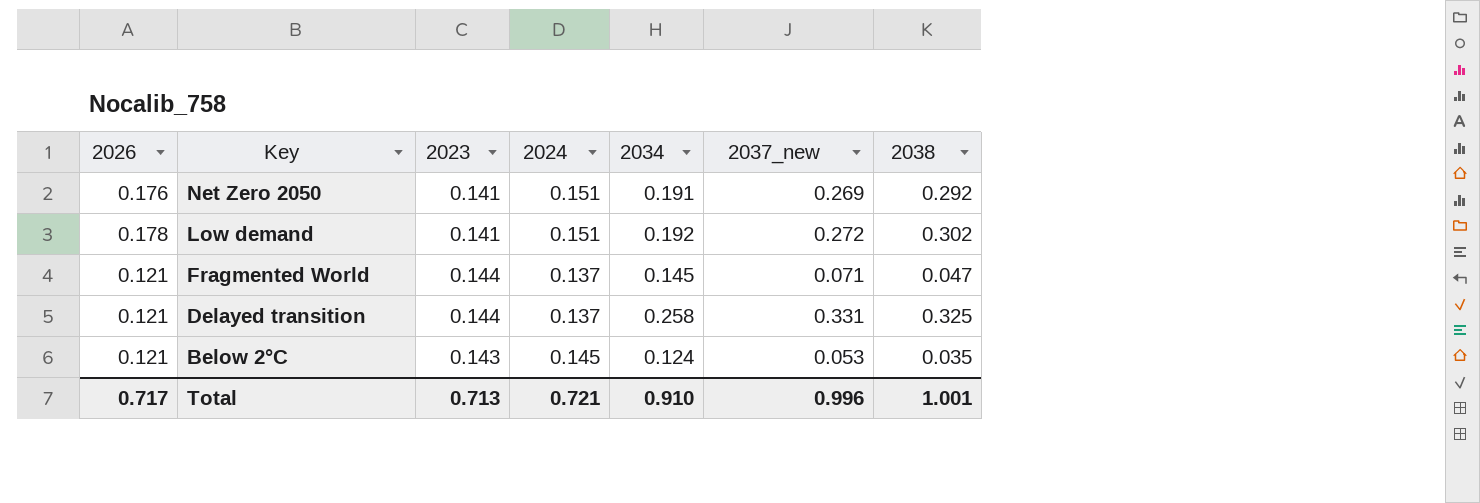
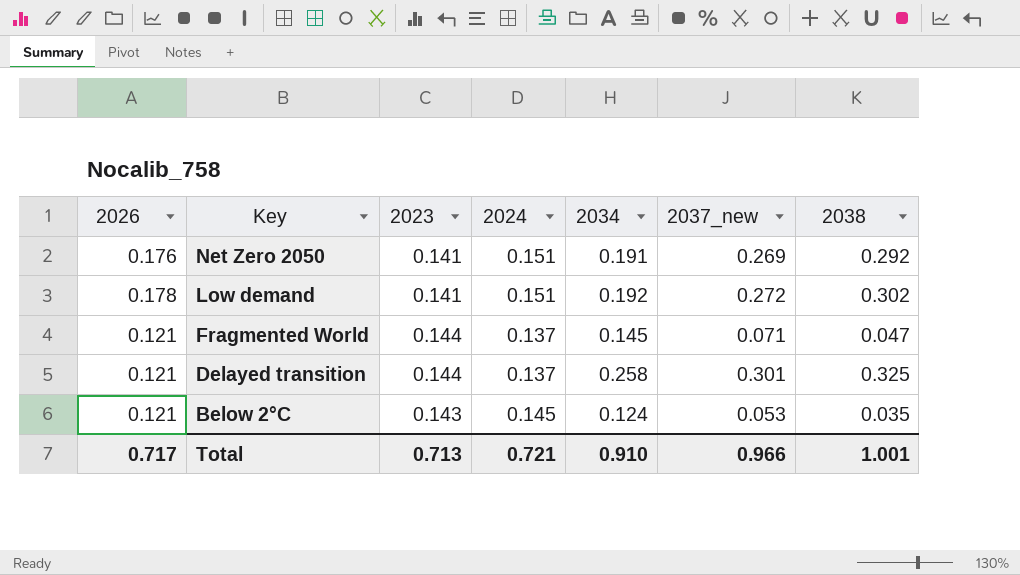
Delayed transition | 2037_new: 0.331 -> 0.301
Total | 2037_new: 0.996 -> 0.966

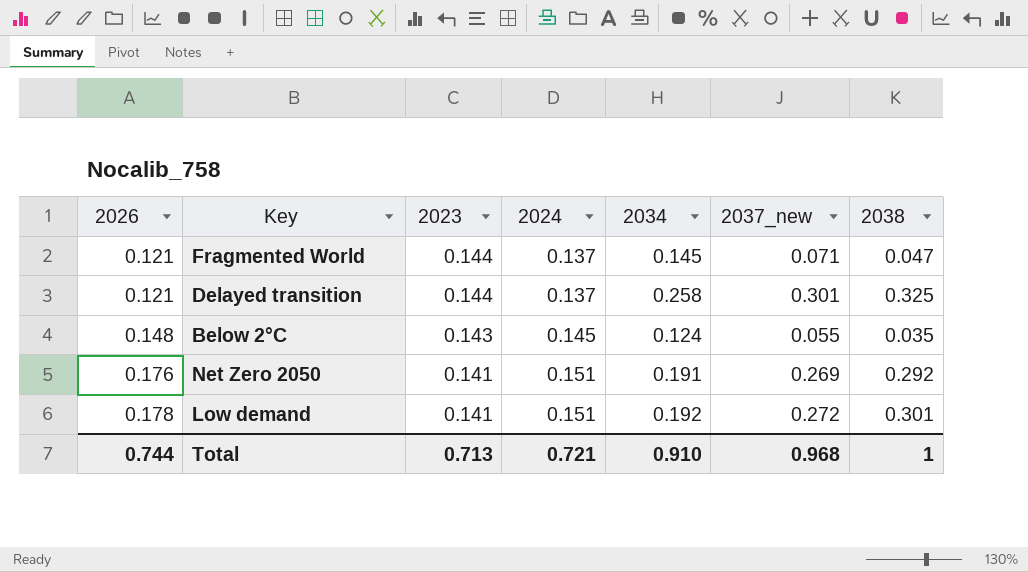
row order: Key descending -> 2026 ascending
Below 2°C | 2026: 0.121 -> 0.148
Below 2°C | 2037_new: 0.053 -> 0.055
Low demand | 2038: 0.302 -> 0.301
Total | 2026: 0.717 -> 0.744
Total | 2037_new: 0.966 -> 0.968
Total | 2038: 1.001 -> 1

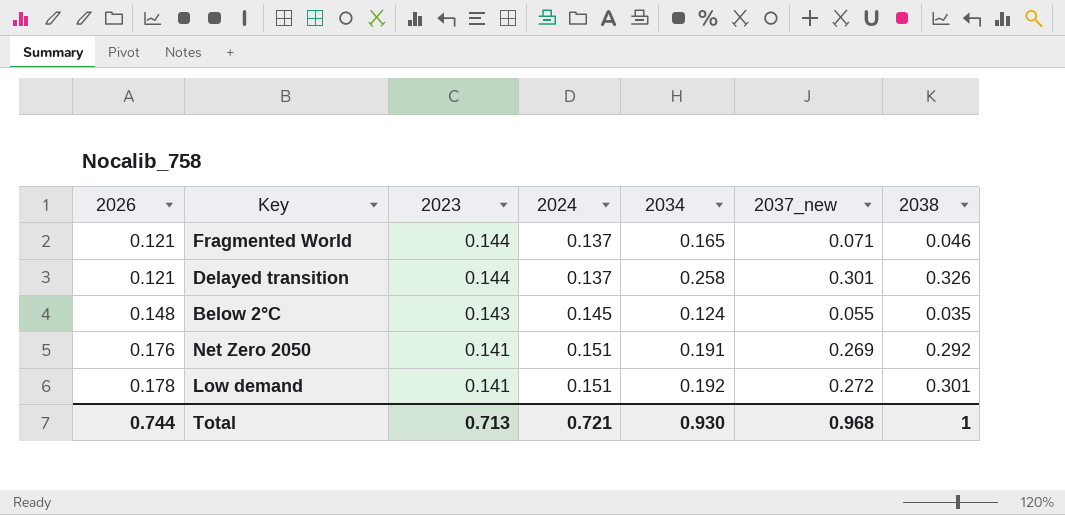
Fragmented World | 2034: 0.145 -> 0.165
Fragmented World | 2038: 0.047 -> 0.046
Delayed transition | 2038: 0.325 -> 0.326
Total | 2034: 0.910 -> 0.930

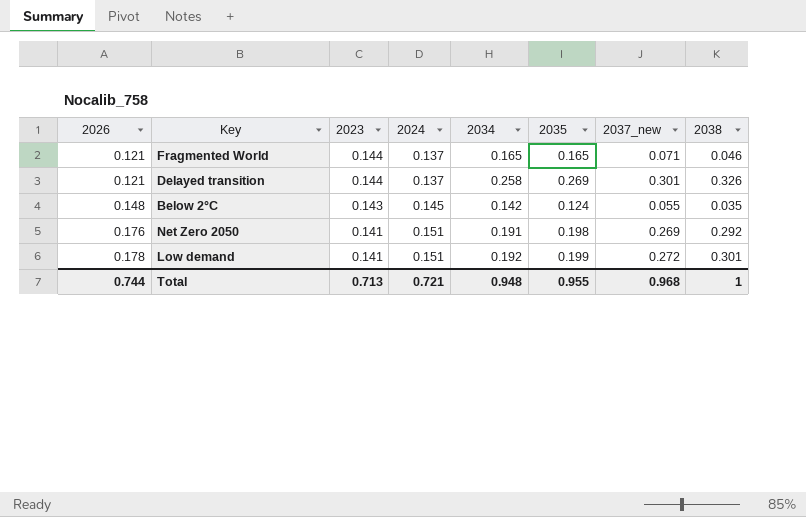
column 2035 | position: none -> 6
Below 2°C | 2034: 0.124 -> 0.142
Total | 2034: 0.930 -> 0.948

